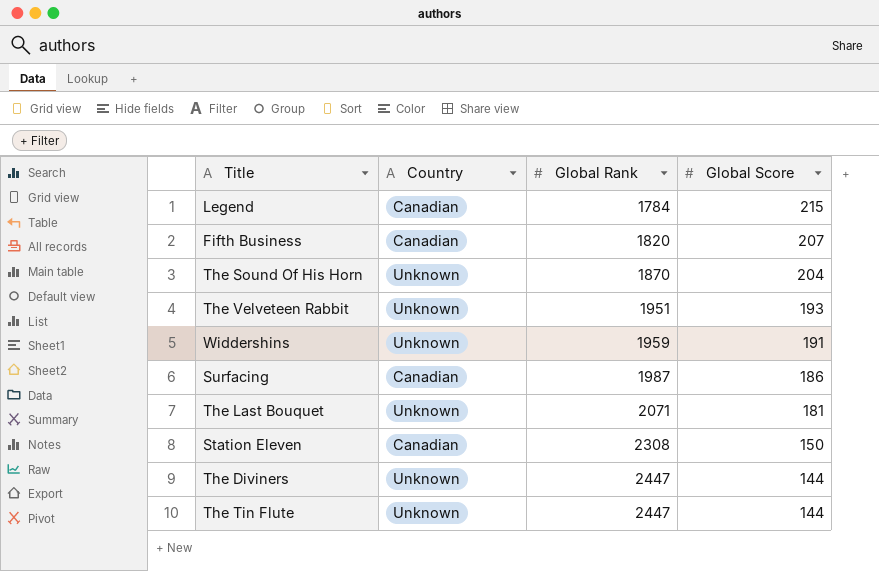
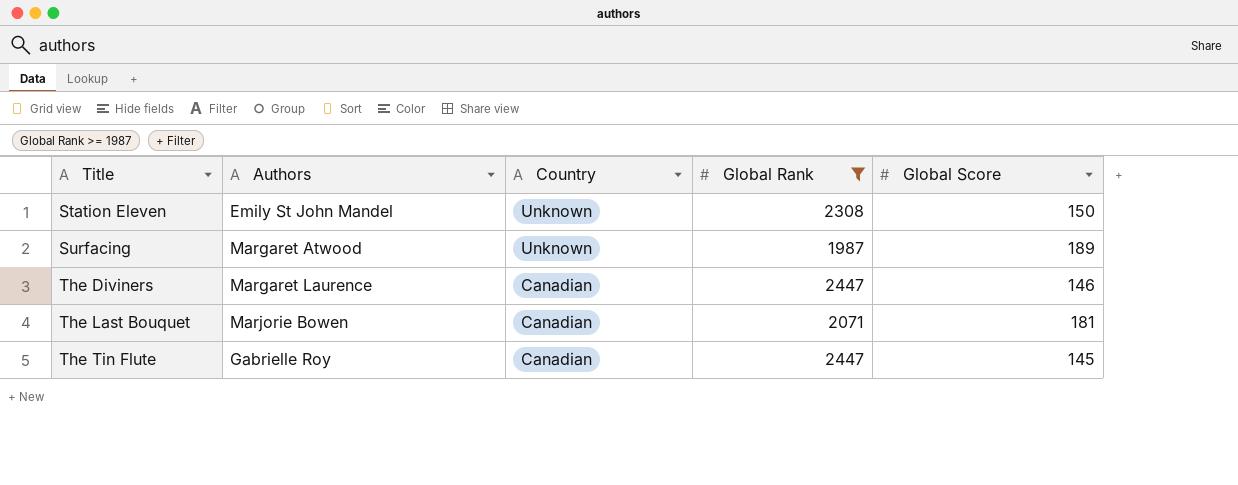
filter: none -> Global Rank >= 1987
row order: Global Rank ascending -> Title ascending
column Authors | position: none -> 2
Station Eleven | Country: Canadian -> Unknown
Surfacing | Country: Canadian -> Unknown
Surfacing | Global Score: 186 -> 189
The Diviners | Country: Unknown -> Canadian
The Diviners | Global Score: 144 -> 146
The Last Bouquet | Country: Unknown -> Canadian
The Tin Flute | Country: Unknown -> Canadian
The Tin Flute | Global Score: 144 -> 145

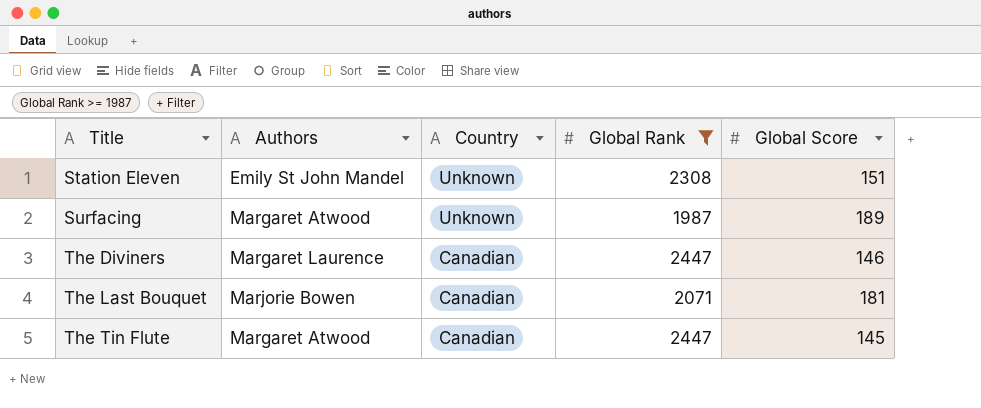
Station Eleven | Global Score: 150 -> 151
The Tin Flute | Authors: Gabrielle Roy -> Margaret Atwood

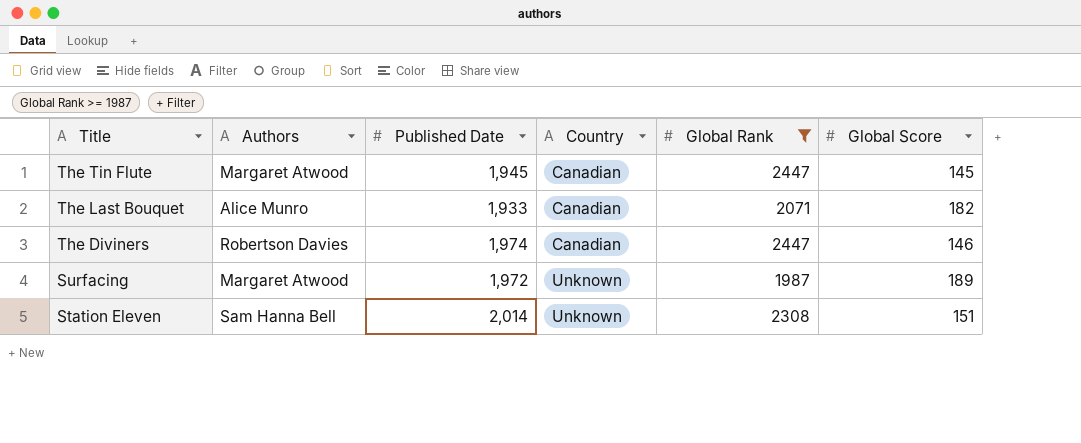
row order: Title ascending -> Title descending
column Published Date | position: none -> 3
The Last Bouquet | Authors: Marjorie Bowen -> Alice Munro
The Last Bouquet | Global Score: 181 -> 182
The Diviners | Authors: Margaret Laurence -> Robertson Davies
Station Eleven | Authors: Emily St John Mandel -> Sam Hanna Bell

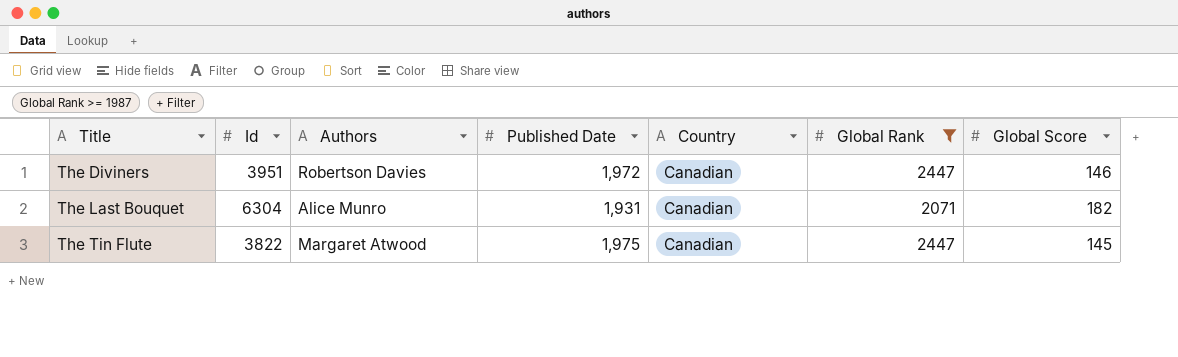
row order: Title descending -> Title ascending
column Id | position: none -> 2
row Surfacing: Margaret Atwood | 1,972 | Unknown | 1987 | 189 -> none
row Station Eleven: Sam Hanna Bell | 2,014 | Unknown | 2308 | 151 -> none
The Diviners | Published Date: 1,974 -> 1,972
The Last Bouquet | Published Date: 1,933 -> 1,931
The Tin Flute | Published Date: 1,945 -> 1,975

